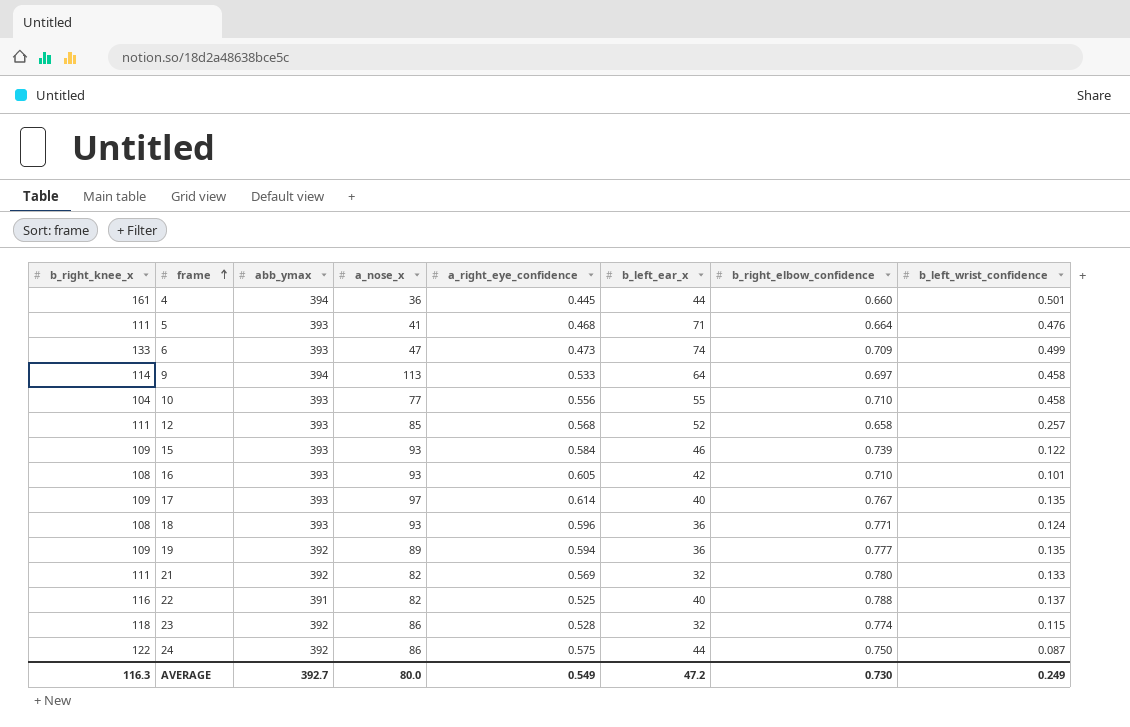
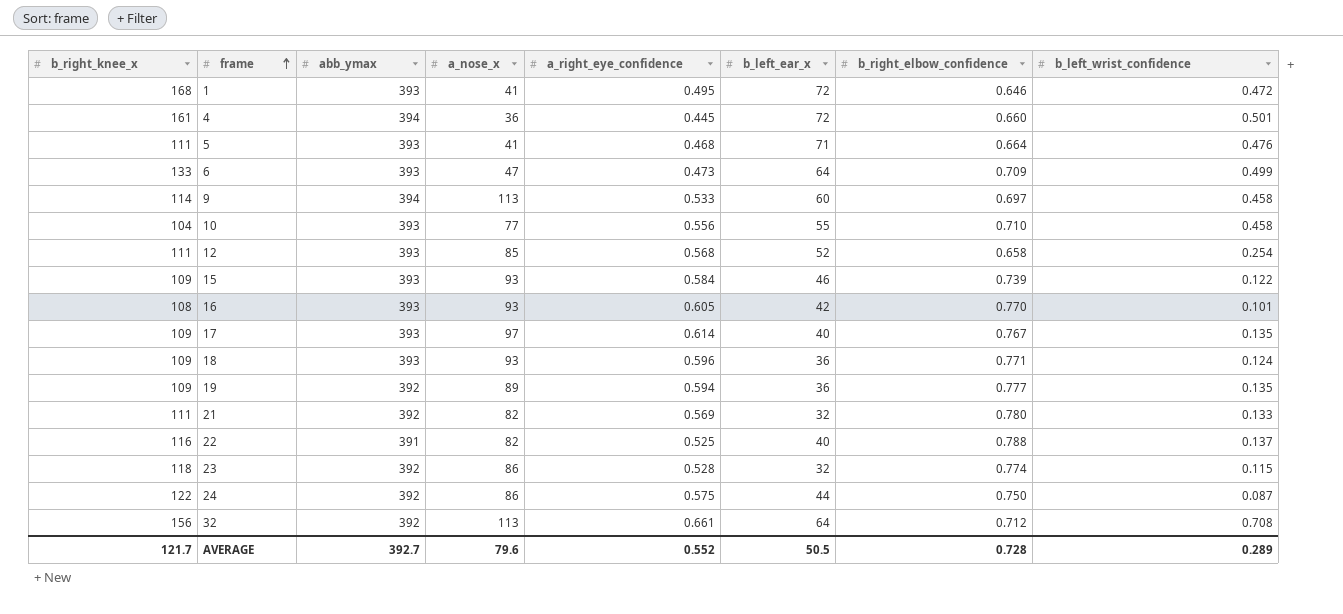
row 1: none -> 168 | 393 | 41 | 0.495 | 72 | 0.646 | 0.472
4 | b_left_ear_x: 44 -> 72
6 | b_left_ear_x: 74 -> 64
9 | b_left_ear_x: 64 -> 60
12 | b_left_wrist_confidence: 0.257 -> 0.254
16 | b_right_elbow_confidence: 0.710 -> 0.770
18 | b_right_knee_x: 108 -> 109
row 32: none -> 156 | 392 | 113 | 0.661 | 64 | 0.712 | 0.708
AVERAGE | b_right_knee_x: 116.3 -> 121.7
AVERAGE | a_nose_x: 80.0 -> 79.6
AVERAGE | a_right_eye_confidence: 0.549 -> 0.552
AVERAGE | b_left_ear_x: 47.2 -> 50.5
AVERAGE | b_right_elbow_confidence: 0.730 -> 0.728
AVERAGE | b_left_wrist_confidence: 0.249 -> 0.289

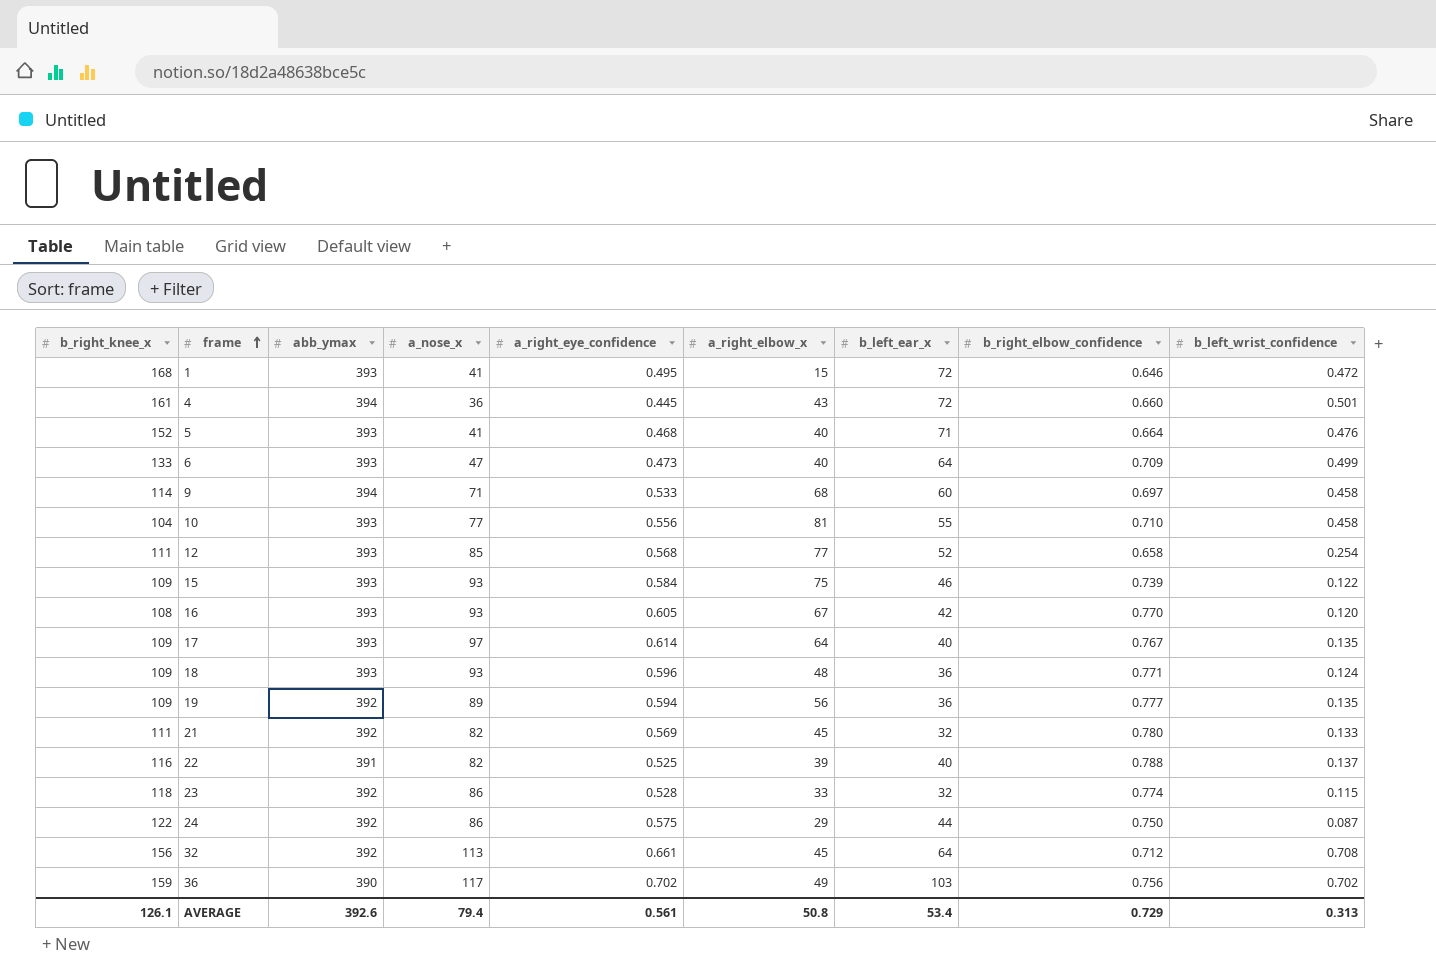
column a_right_elbow_x | position: none -> 6
5 | b_right_knee_x: 111 -> 152
9 | a_nose_x: 113 -> 71
16 | b_left_wrist_confidence: 0.101 -> 0.120
row 36: none -> 159 | 390 | 117 | 0.702 | 49 | 103 | 0.756 | 0.702
AVERAGE | b_right_knee_x: 121.7 -> 126.1
AVERAGE | abb_ymax: 392.7 -> 392.6
AVERAGE | a_nose_x: 79.6 -> 79.4
AVERAGE | a_right_eye_confidence: 0.552 -> 0.561
AVERAGE | b_left_ear_x: 50.5 -> 53.4
AVERAGE | b_right_elbow_confidence: 0.728 -> 0.729
AVERAGE | b_left_wrist_confidence: 0.289 -> 0.313

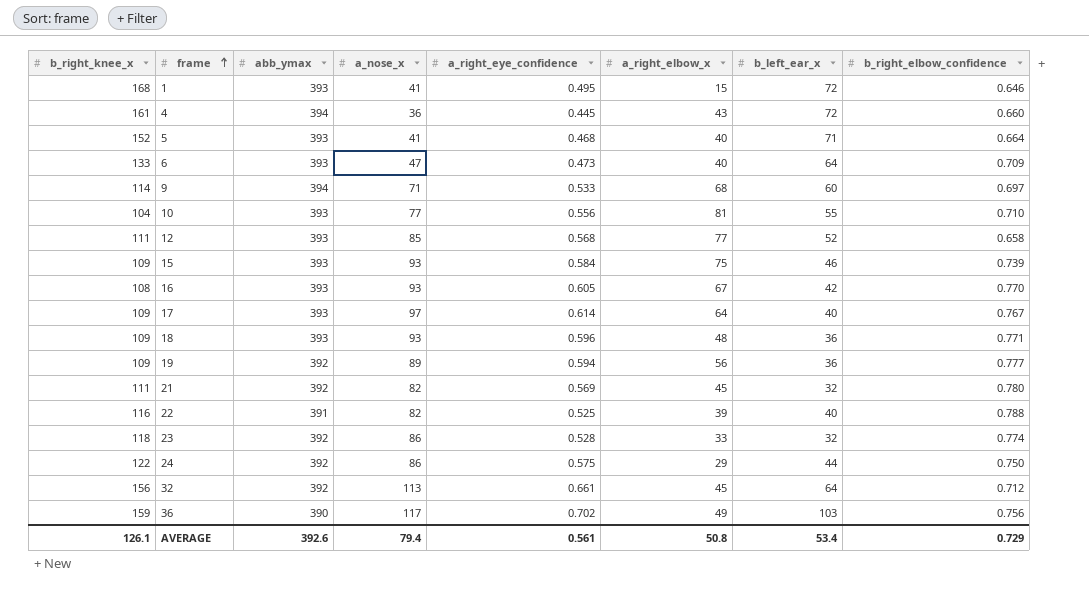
column b_left_wrist_confidence | position: 9 -> none

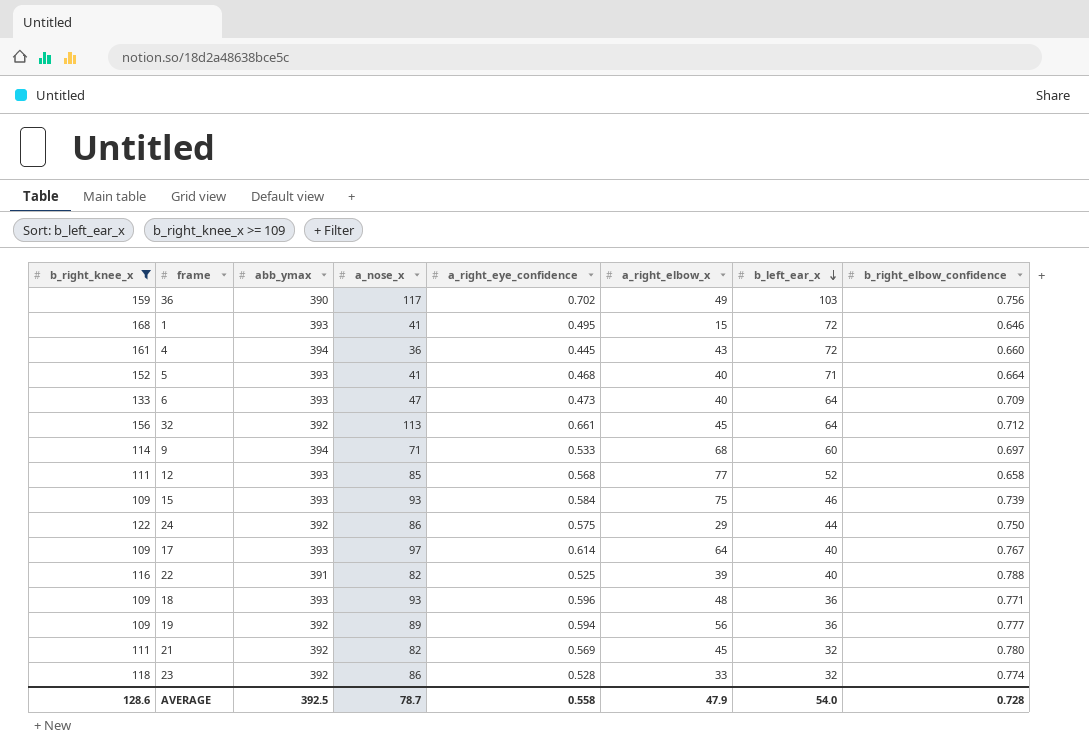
filter: none -> b_right_knee_x >= 109
row order: frame ascending -> b_left_ear_x descending
AVERAGE | b_right_knee_x: 126.1 -> 128.6
AVERAGE | abb_ymax: 392.6 -> 392.5
AVERAGE | a_nose_x: 79.4 -> 78.7
AVERAGE | a_right_eye_confidence: 0.561 -> 0.558
AVERAGE | a_right_elbow_x: 50.8 -> 47.9
AVERAGE | b_left_ear_x: 53.4 -> 54.0
AVERAGE | b_right_elbow_confidence: 0.729 -> 0.728

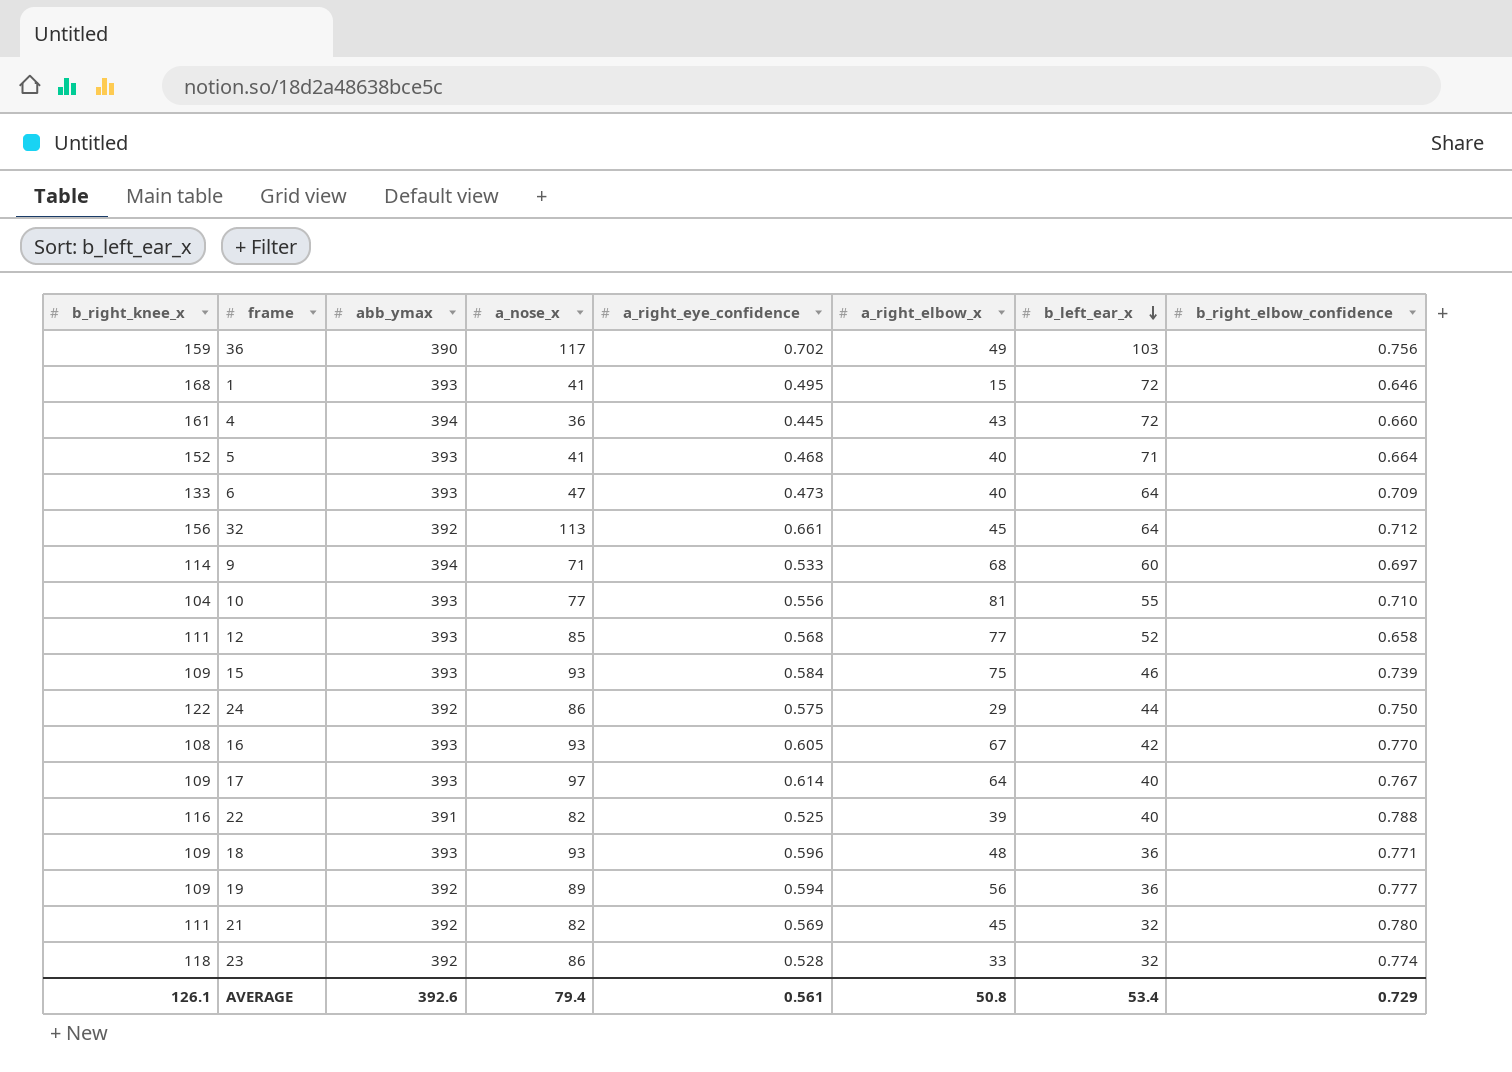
filter: b_right_knee_x >= 109 -> none
AVERAGE | b_right_knee_x: 128.6 -> 126.1
AVERAGE | abb_ymax: 392.5 -> 392.6
AVERAGE | a_nose_x: 78.7 -> 79.4
AVERAGE | a_right_eye_confidence: 0.558 -> 0.561
AVERAGE | a_right_elbow_x: 47.9 -> 50.8
AVERAGE | b_left_ear_x: 54.0 -> 53.4
AVERAGE | b_right_elbow_confidence: 0.728 -> 0.729

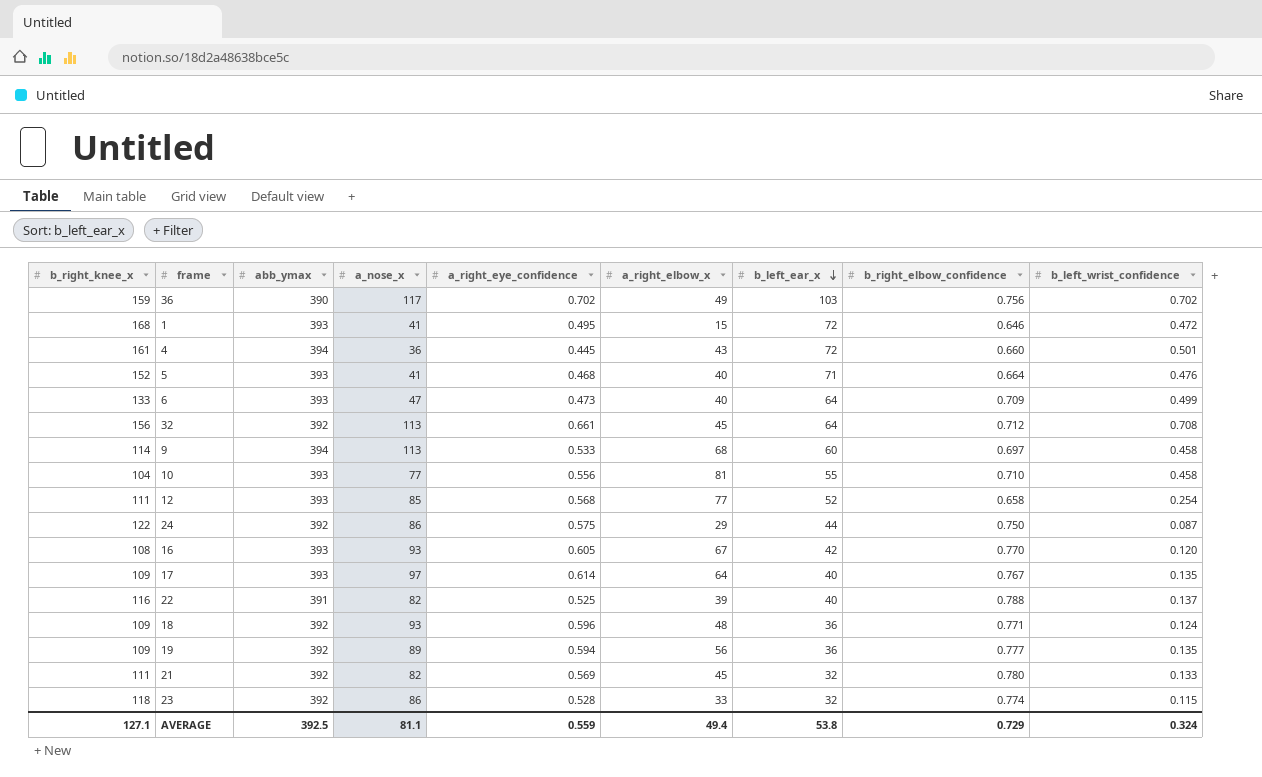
column b_left_wrist_confidence | position: none -> 9
row 15: 109 | 393 | 93 | 0.584 | 75 | 46 | 0.739 -> none
9 | a_nose_x: 71 -> 113
18 | abb_ymax: 393 -> 392
AVERAGE | b_right_knee_x: 126.1 -> 127.1
AVERAGE | abb_ymax: 392.6 -> 392.5
AVERAGE | a_nose_x: 79.4 -> 81.1
AVERAGE | a_right_eye_confidence: 0.561 -> 0.559
AVERAGE | a_right_elbow_x: 50.8 -> 49.4
AVERAGE | b_left_ear_x: 53.4 -> 53.8

